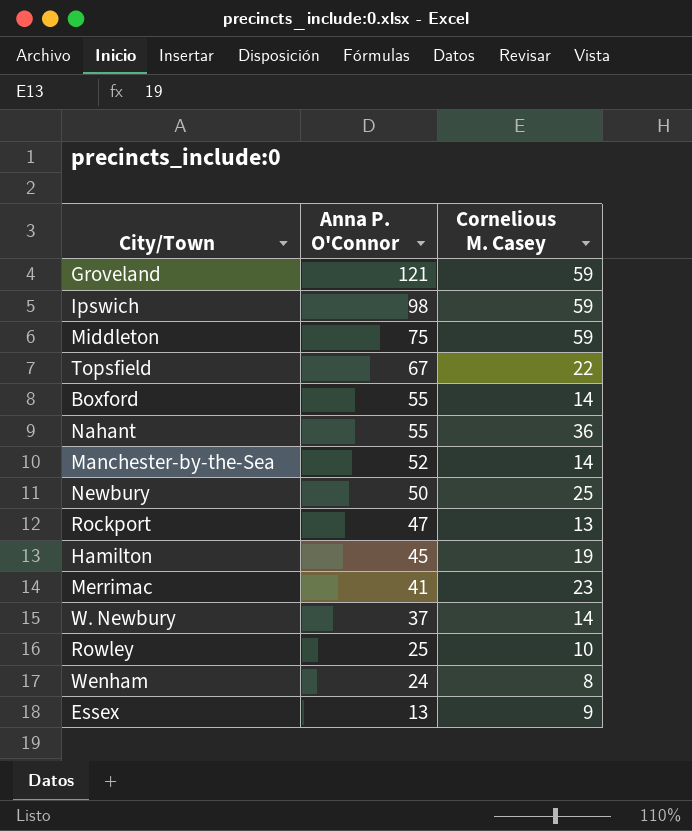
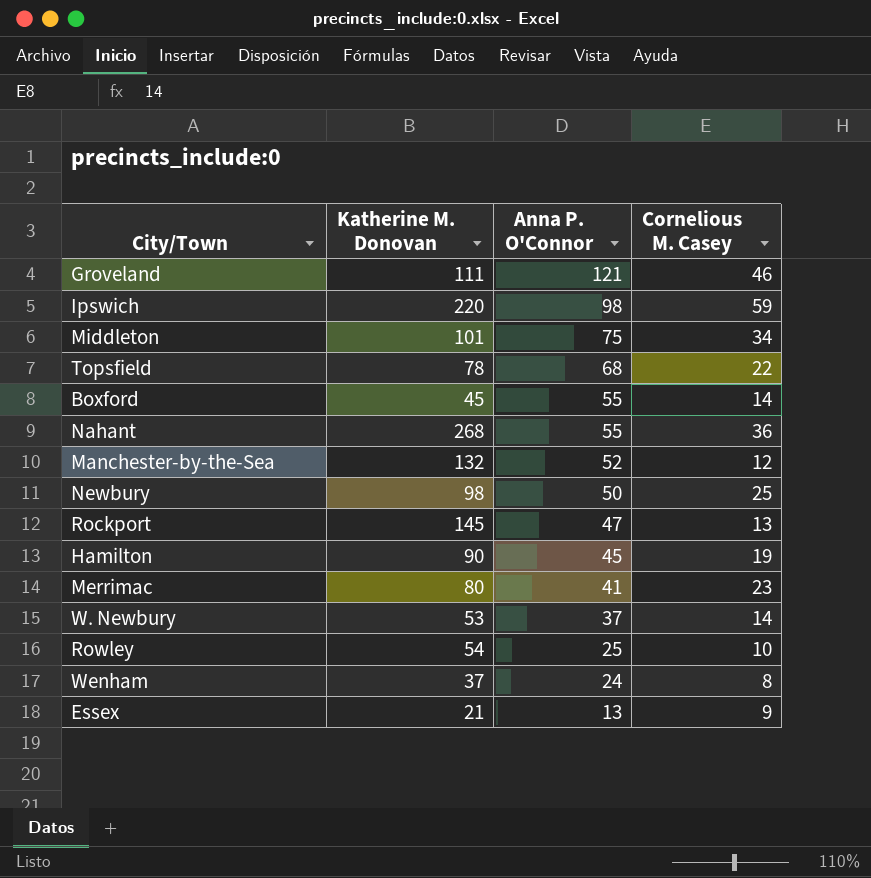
column Katherine M. Donovan | position: none -> 2
Groveland | Cornelious M. Casey: 59 -> 46
Middleton | Cornelious M. Casey: 59 -> 34
Topsfield | Anna P. O'Connor: 67 -> 68
Manchester-by-the-Sea | Cornelious M. Casey: 14 -> 12

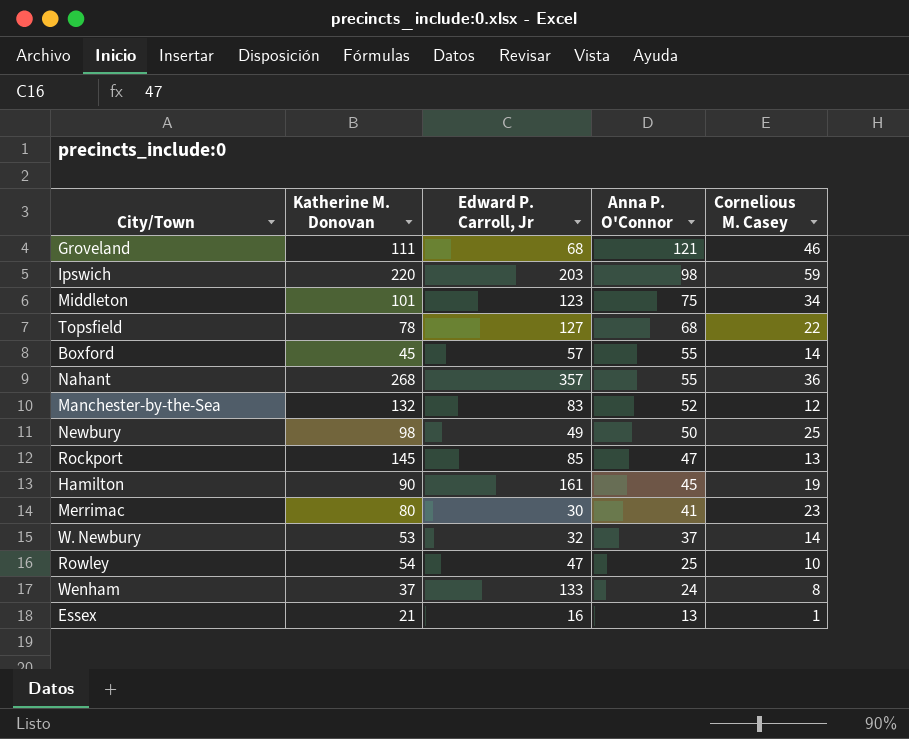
column Edward P. Carroll, Jr | position: none -> 3
Essex | Cornelious M. Casey: 9 -> 1

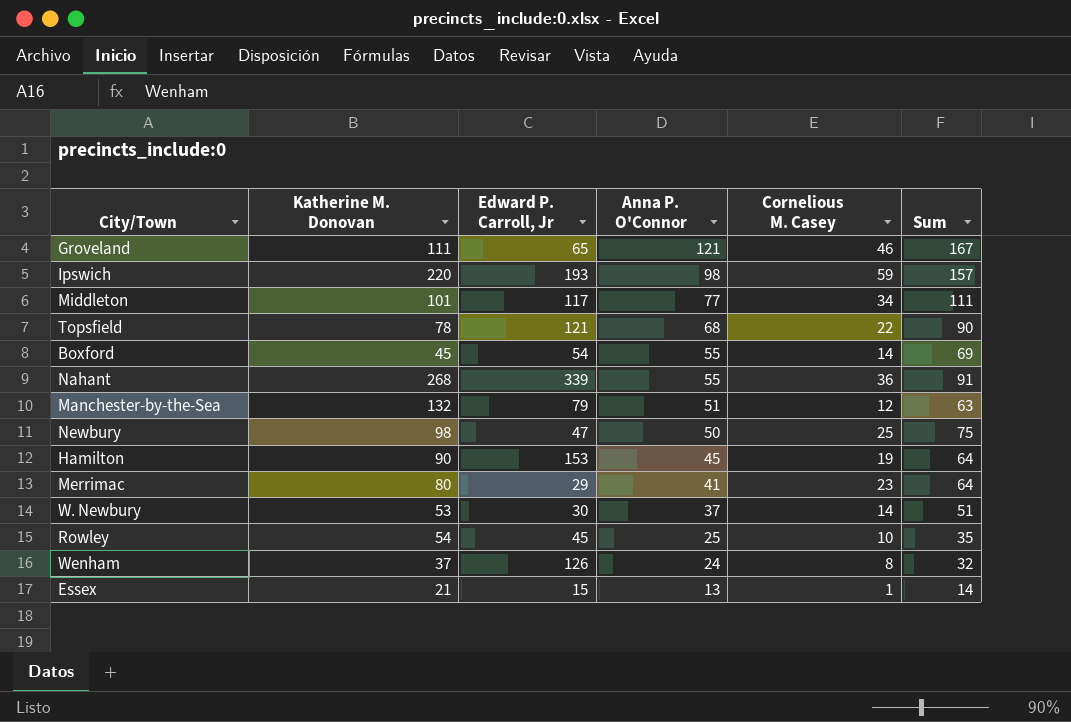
column Sum | formula: none -> [Anna P. O'Connor] + [Cornelious M. Casey]
row Rockport: 145 | 85 | 47 | 13 -> none
Groveland | Edward P. Carroll, Jr: 68 -> 65
Ipswich | Edward P. Carroll, Jr: 203 -> 193
Middleton | Edward P. Carroll, Jr: 123 -> 117
Middleton | Anna P. O'Connor: 75 -> 77
Topsfield | Edward P. Carroll, Jr: 127 -> 121
Boxford | Edward P. Carroll, Jr: 57 -> 54
Nahant | Edward P. Carroll, Jr: 357 -> 339
Manchester-by-the-Sea | Edward P. Carroll, Jr: 83 -> 79
Manchester-by-the-Sea | Anna P. O'Connor: 52 -> 51
Newbury | Edward P. Carroll, Jr: 49 -> 47
Hamilton | Edward P. Carroll, Jr: 161 -> 153
Merrimac | Edward P. Carroll, Jr: 30 -> 29
W. Newbury | Edward P. Carroll, Jr: 32 -> 30
Rowley | Edward P. Carroll, Jr: 47 -> 45
Wenham | Edward P. Carroll, Jr: 133 -> 126
Essex | Edward P. Carroll, Jr: 16 -> 15

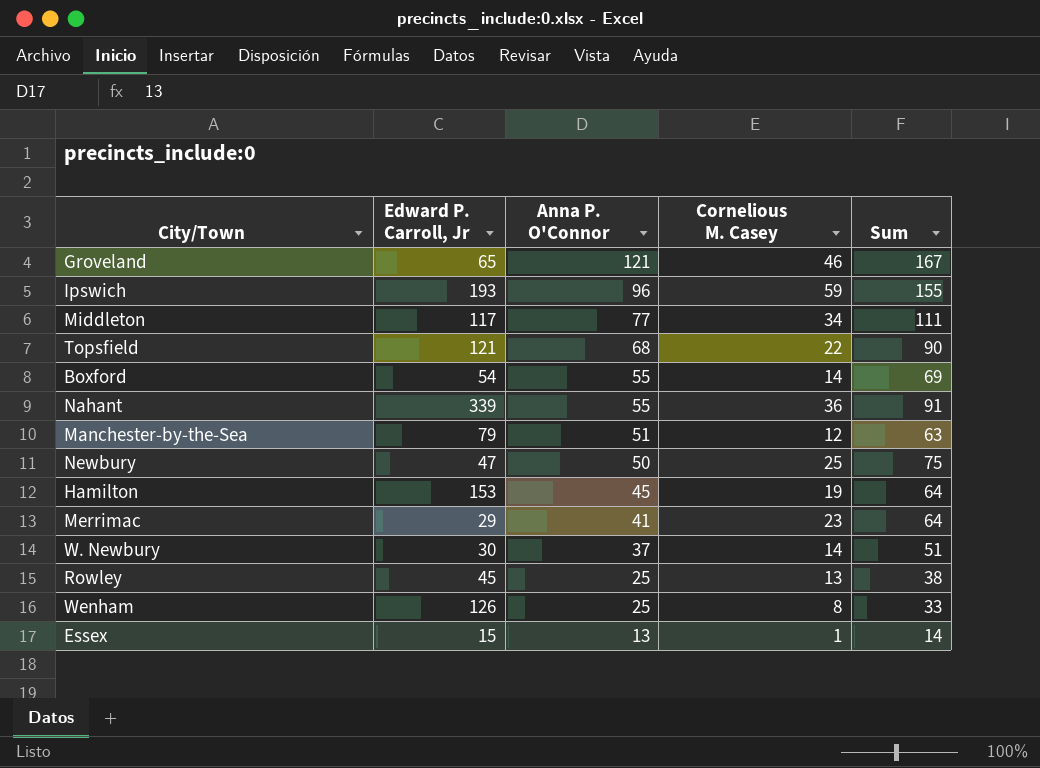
column Katherine M. Donovan | position: 2 -> none
Ipswich | Anna P. O'Connor: 98 -> 96
Ipswich | Sum: 157 -> 155
Rowley | Cornelious M. Casey: 10 -> 13
Rowley | Sum: 35 -> 38
Wenham | Anna P. O'Connor: 24 -> 25
Wenham | Sum: 32 -> 33

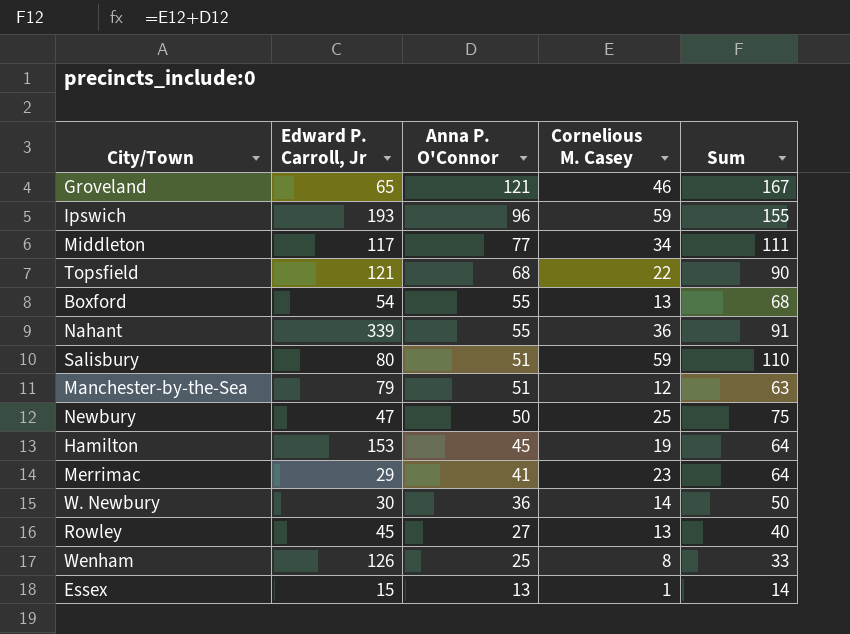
Boxford | Cornelious M. Casey: 14 -> 13
Boxford | Sum: 69 -> 68
row Salisbury: none -> 80 | 51 | 59 | 110
W. Newbury | Anna P. O'Connor: 37 -> 36
W. Newbury | Sum: 51 -> 50
Rowley | Anna P. O'Connor: 25 -> 27
Rowley | Sum: 38 -> 40

